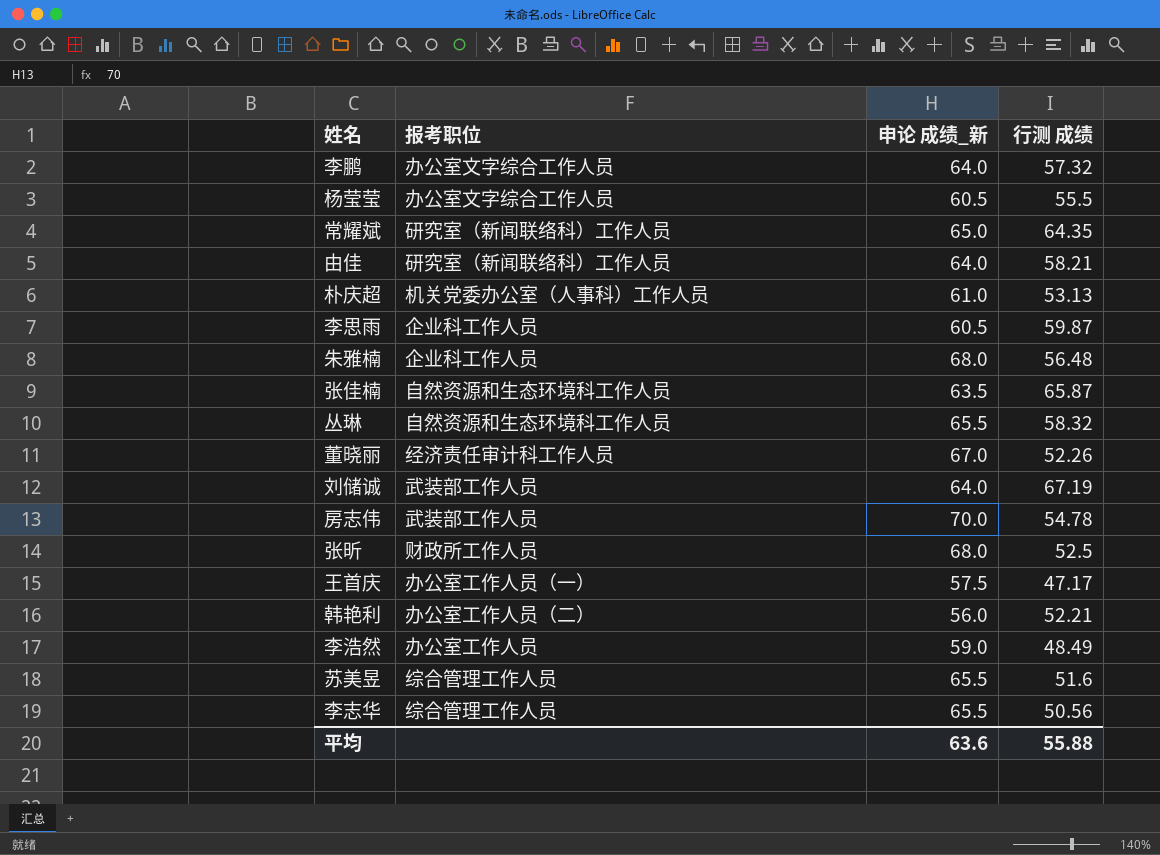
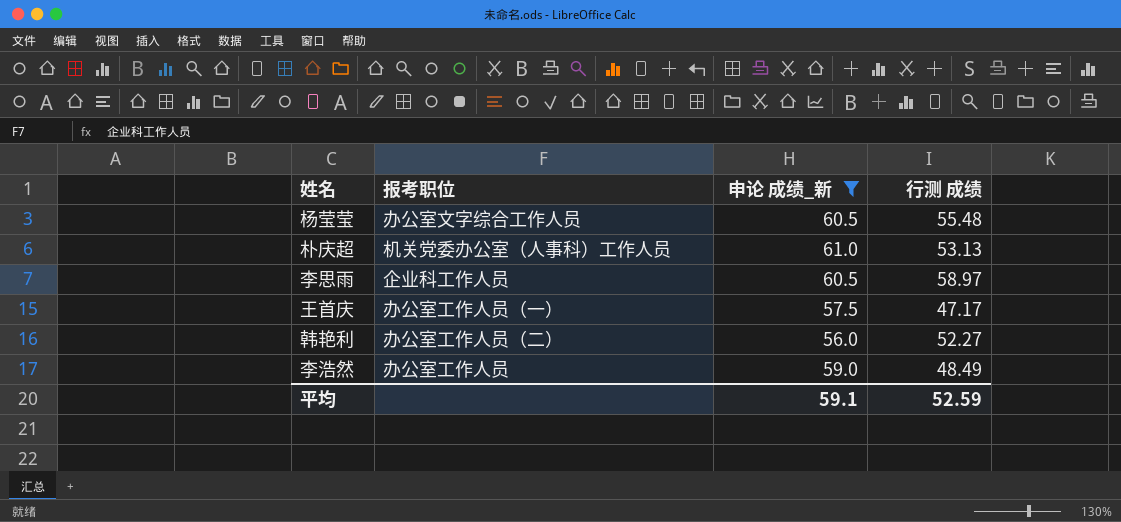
filter: none -> 申论 成绩_新 <= 61.0
杨莹莹 | 行测 成绩: 55.5 -> 55.48
李思雨 | 行测 成绩: 59.87 -> 58.97
韩艳利 | 行测 成绩: 52.21 -> 52.27
平均 | 申论 成绩_新: 63.6 -> 59.1
平均 | 行测 成绩: 55.88 -> 52.59

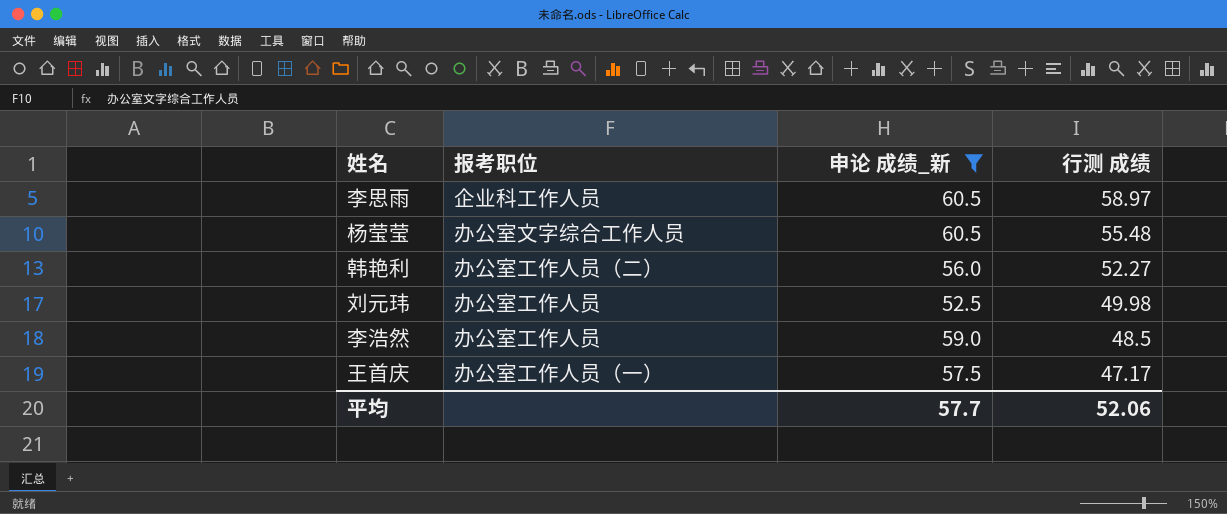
row order: none -> 行测 成绩 descending
row 朴庆超: 机关党委办公室（人事科）工作人员 | 61.0 | 53.13 -> none
row 刘元玮: none -> 办公室工作人员 | 52.5 | 49.98
李浩然 | 行测 成绩: 48.49 -> 48.5
平均 | 申论 成绩_新: 59.1 -> 57.7
平均 | 行测 成绩: 52.59 -> 52.06

